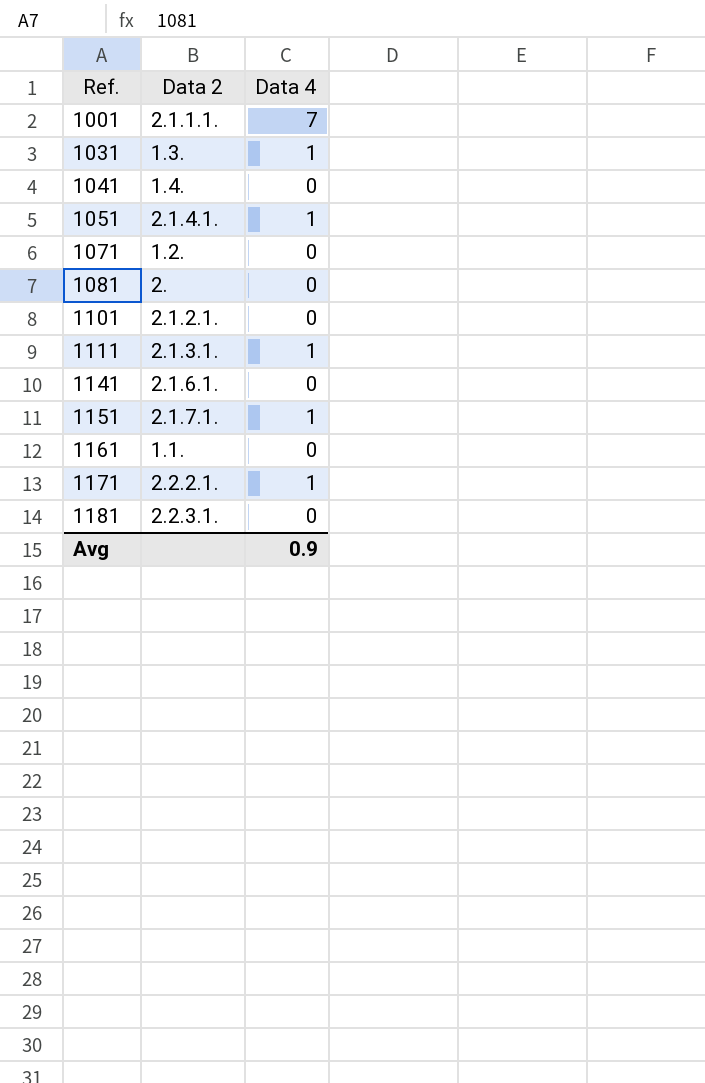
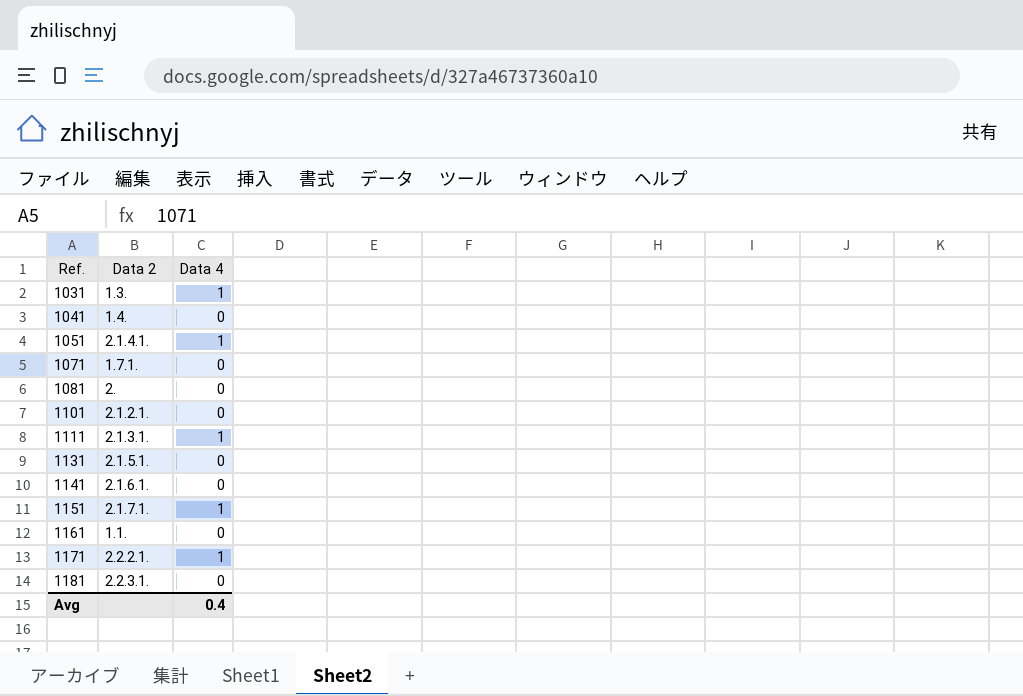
row 1001: 2.1.1.1. | 7 -> none
1071 | Data 2: 1.2. -> 1.7.1.
row 1131: none -> 2.1.5.1. | 0
Avg | Data 4: 0.9 -> 0.4

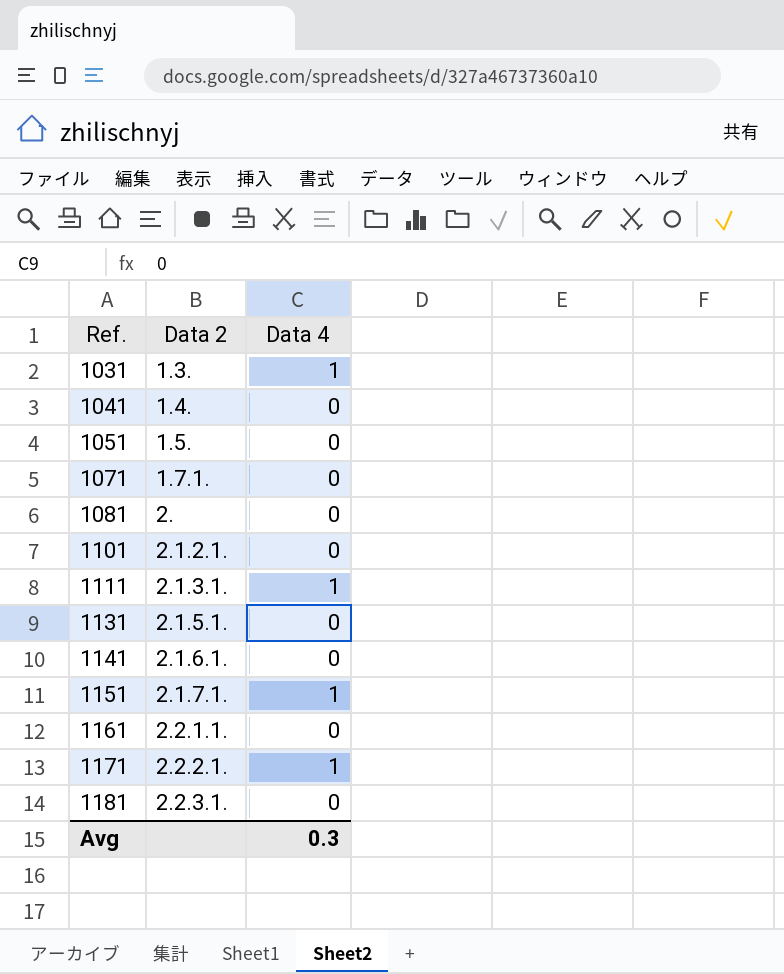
1051 | Data 2: 2.1.4.1. -> 1.5.
1051 | Data 4: 1 -> 0
1161 | Data 2: 1.1. -> 2.2.1.1.
Avg | Data 4: 0.4 -> 0.3

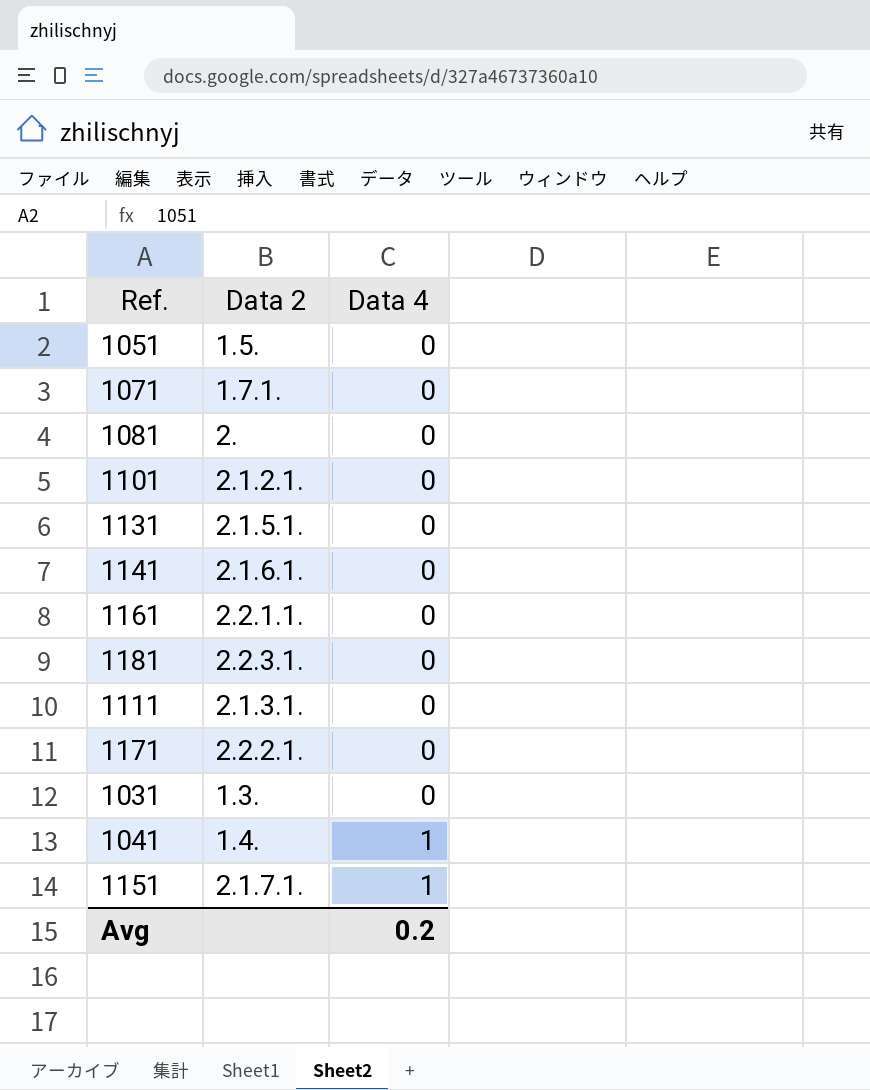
row order: Ref. ascending -> Data 4 ascending
1111 | Data 4: 1 -> 0
1171 | Data 4: 1 -> 0
1031 | Data 4: 1 -> 0
1041 | Data 4: 0 -> 1
Avg | Data 4: 0.3 -> 0.2

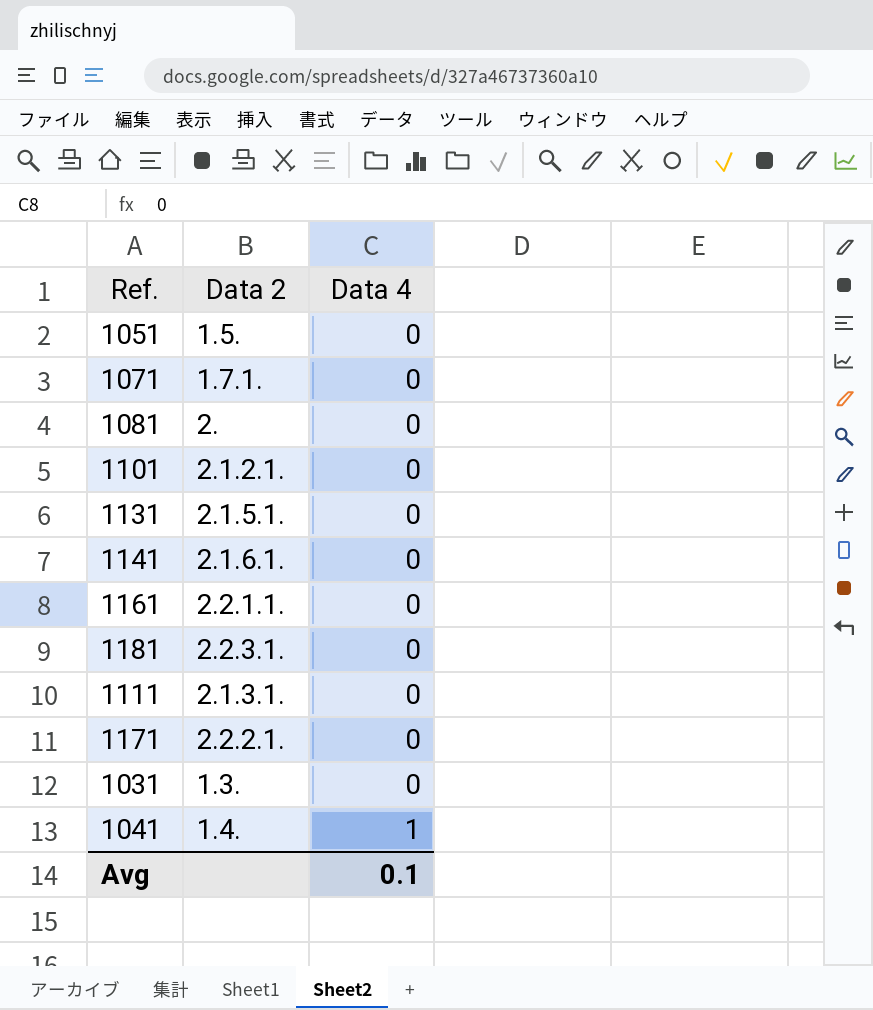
row 1151: 2.1.7.1. | 1 -> none
Avg | Data 4: 0.2 -> 0.1

